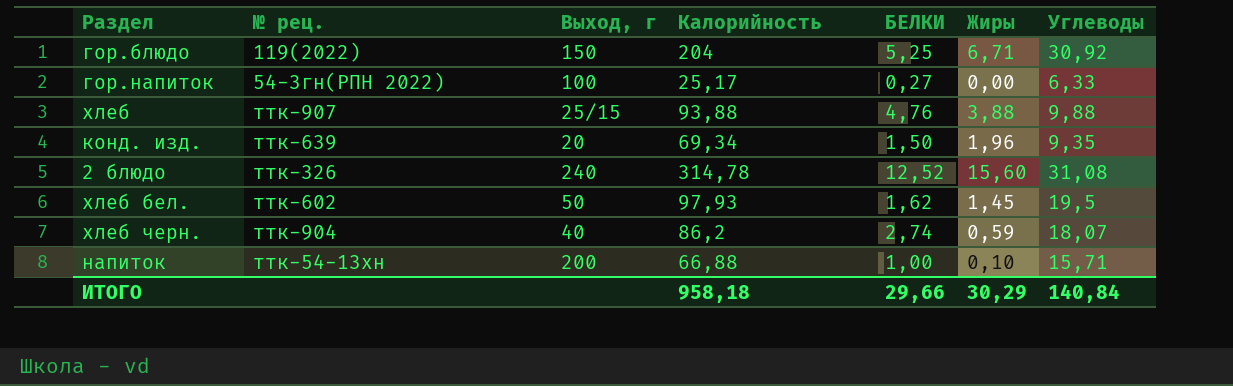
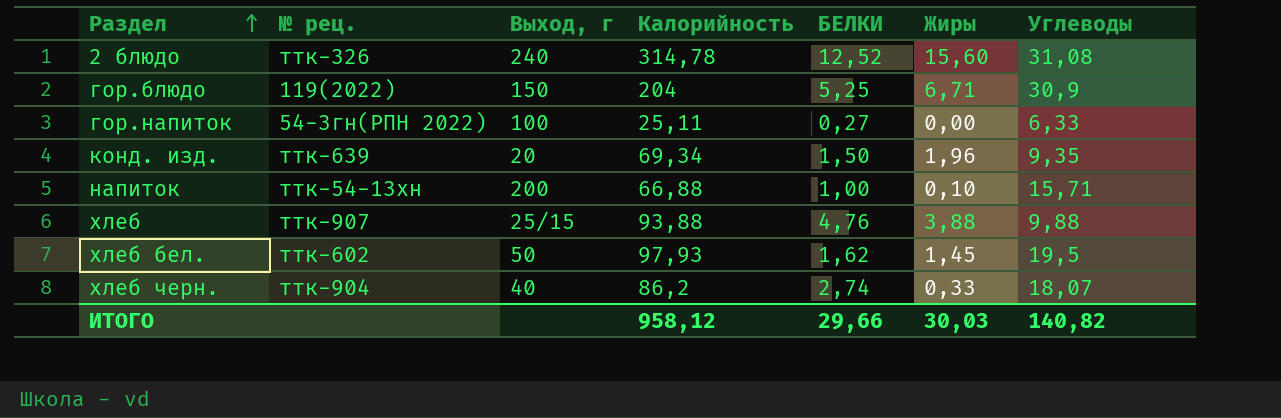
row order: none -> Раздел ascending
гор.блюдо | Углеводы: 30,92 -> 30,9
гор.напиток | Калорийность: 25,17 -> 25,11
хлеб черн. | Жиры: 0,59 -> 0,33
ИТОГО | Калорийность: 958,18 -> 958,12
ИТОГО | Жиры: 30,29 -> 30,03
ИТОГО | Углеводы: 140,84 -> 140,82

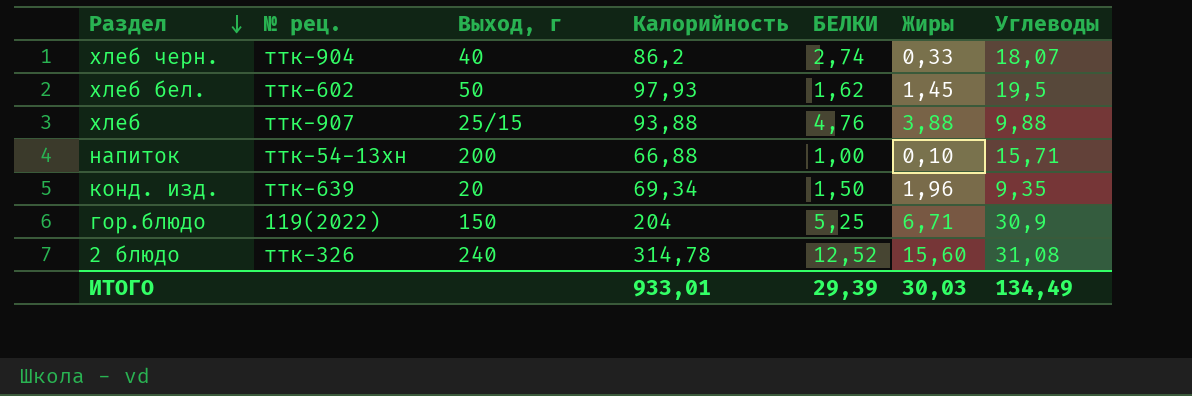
row order: Раздел ascending -> Раздел descending
row гор.напиток: 54-3гн(РПН 2022) | 100 | 25,11 | 0,27 | 0,00 | 6,33 -> none
ИТОГО | Калорийность: 958,12 -> 933,01
ИТОГО | БЕЛКИ: 29,66 -> 29,39
ИТОГО | Углеводы: 140,82 -> 134,49

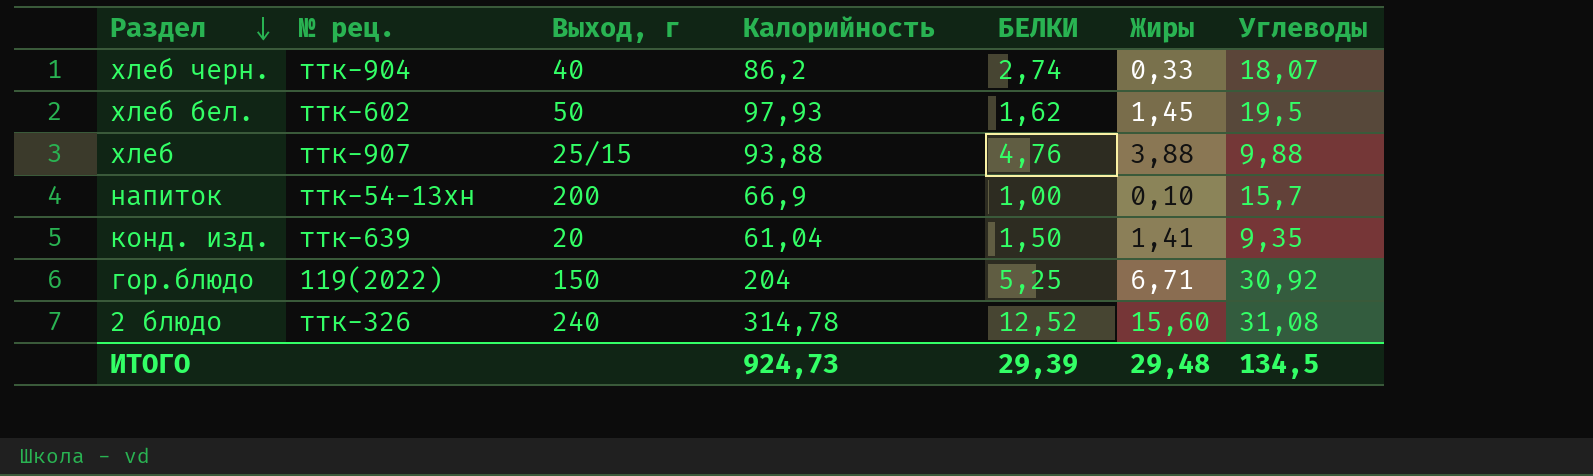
напиток | Калорийность: 66,88 -> 66,9
напиток | Углеводы: 15,71 -> 15,7
конд. изд. | Калорийность: 69,34 -> 61,04
конд. изд. | Жиры: 1,96 -> 1,41
гор.блюдо | Углеводы: 30,9 -> 30,92
ИТОГО | Калорийность: 933,01 -> 924,73
ИТОГО | Жиры: 30,03 -> 29,48
ИТОГО | Углеводы: 134,49 -> 134,5

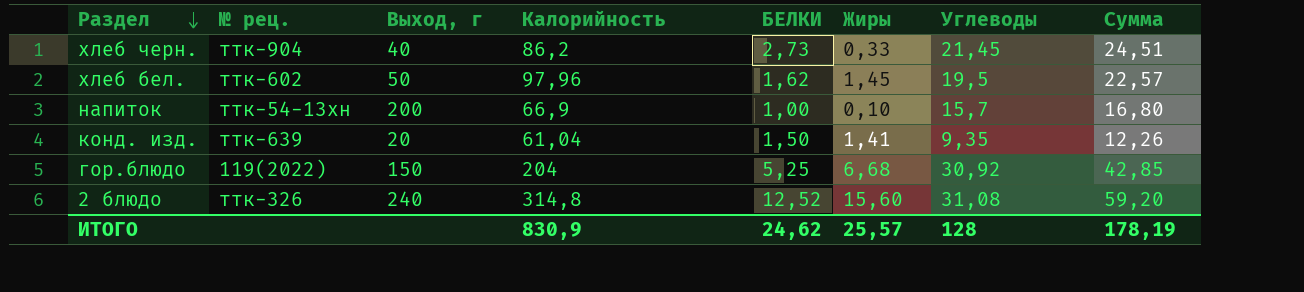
column Сумма | formula: none -> [БЕЛКИ] + [Жиры] + [Углеводы]
row хлеб: ттк-907 | 25/15 | 93,88 | 4,76 | 3,88 | 9,88 -> none
хлеб черн. | БЕЛКИ: 2,74 -> 2,73
хлеб черн. | Углеводы: 18,07 -> 21,45
хлеб бел. | Калорийность: 97,93 -> 97,96
гор.блюдо | Жиры: 6,71 -> 6,68
2 блюдо | Калорийность: 314,78 -> 314,8
ИТОГО | Калорийность: 924,73 -> 830,9
ИТОГО | БЕЛКИ: 29,39 -> 24,62
ИТОГО | Жиры: 29,48 -> 25,57
ИТОГО | Углеводы: 134,5 -> 128

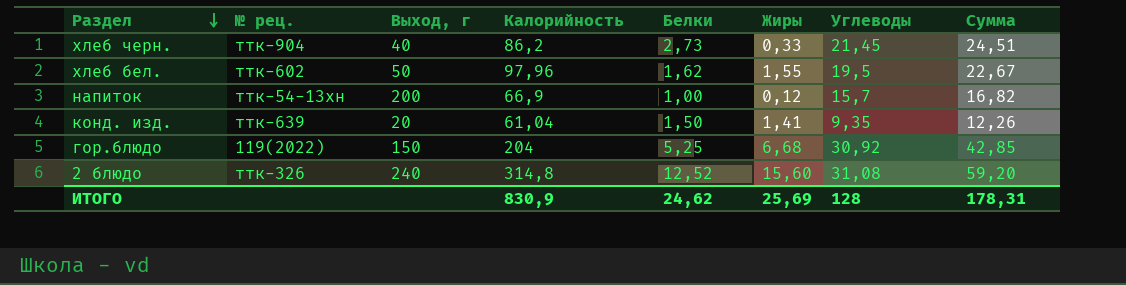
column name: БЕЛКИ -> Белки
хлеб бел. | Жиры: 1,45 -> 1,55
хлеб бел. | Сумма: 22,57 -> 22,67
напиток | Жиры: 0,10 -> 0,12
напиток | Сумма: 16,80 -> 16,82
ИТОГО | Жиры: 25,57 -> 25,69
ИТОГО | Сумма: 178,19 -> 178,31

